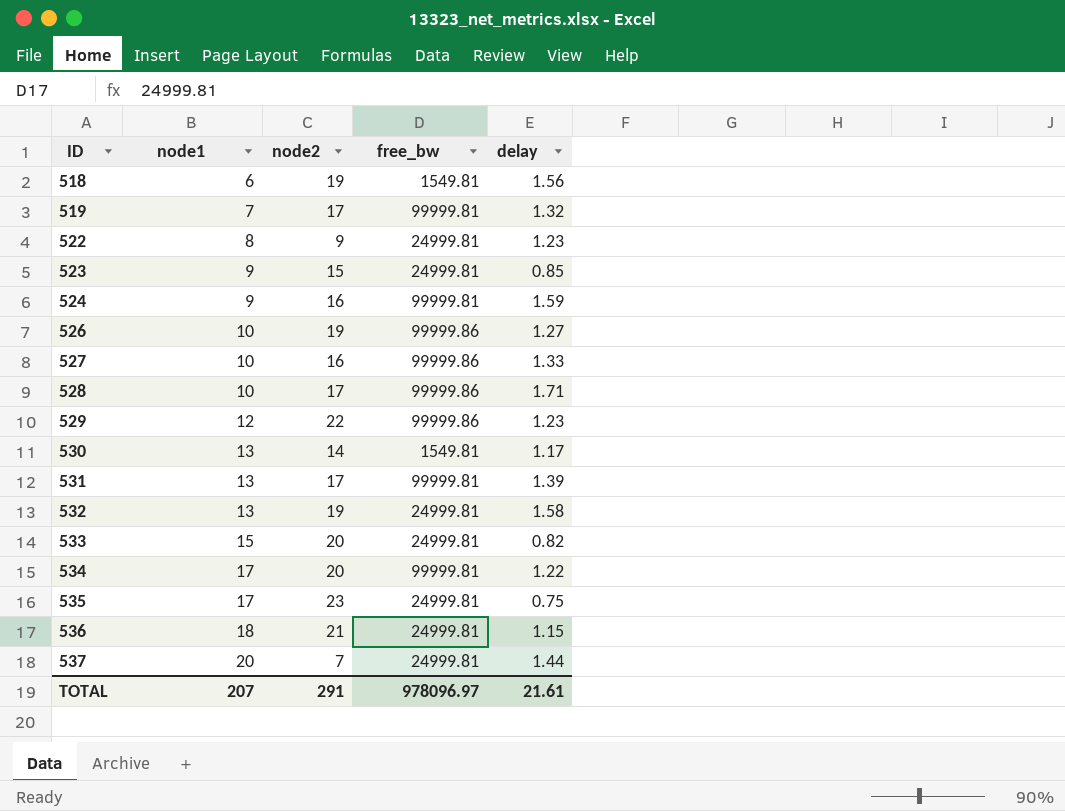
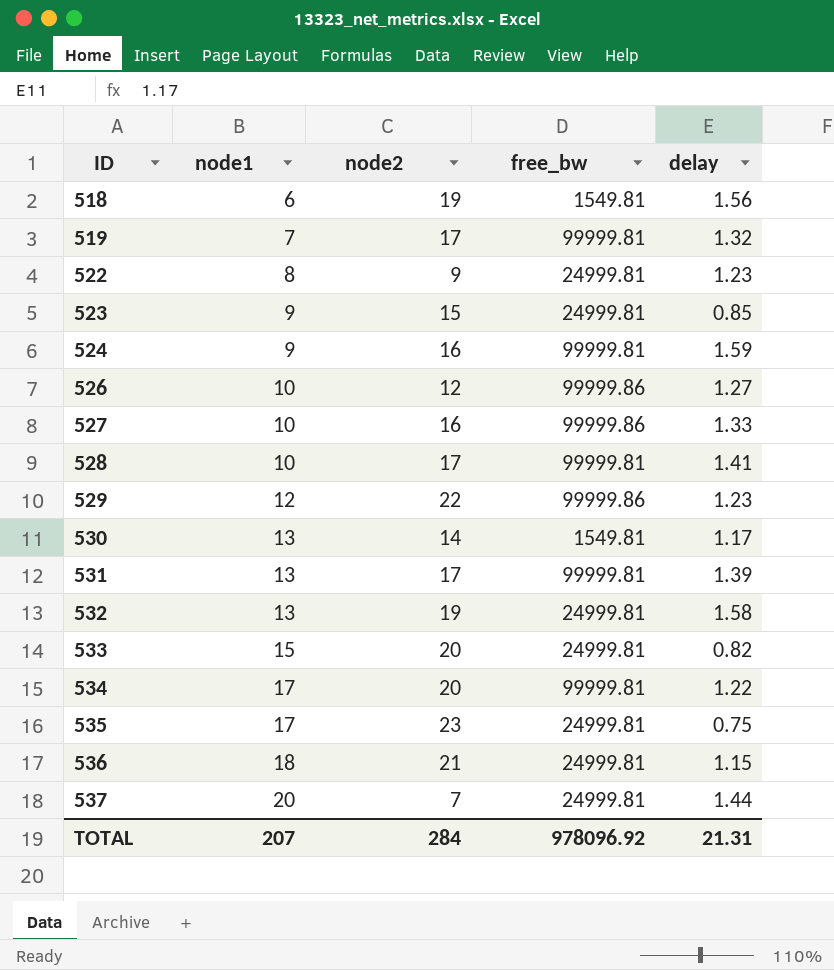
526 | node2: 19 -> 12
528 | free_bw: 99999.86 -> 99999.81
528 | delay: 1.71 -> 1.41
TOTAL | node2: 291 -> 284
TOTAL | free_bw: 978096.97 -> 978096.92
TOTAL | delay: 21.61 -> 21.31

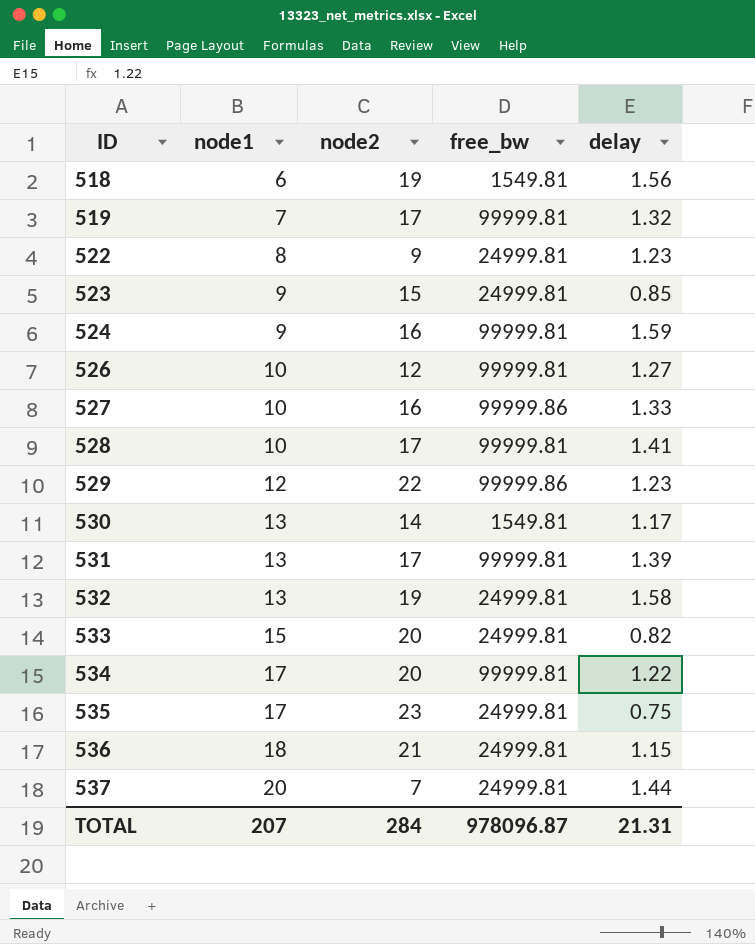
526 | free_bw: 99999.86 -> 99999.81
TOTAL | free_bw: 978096.92 -> 978096.87

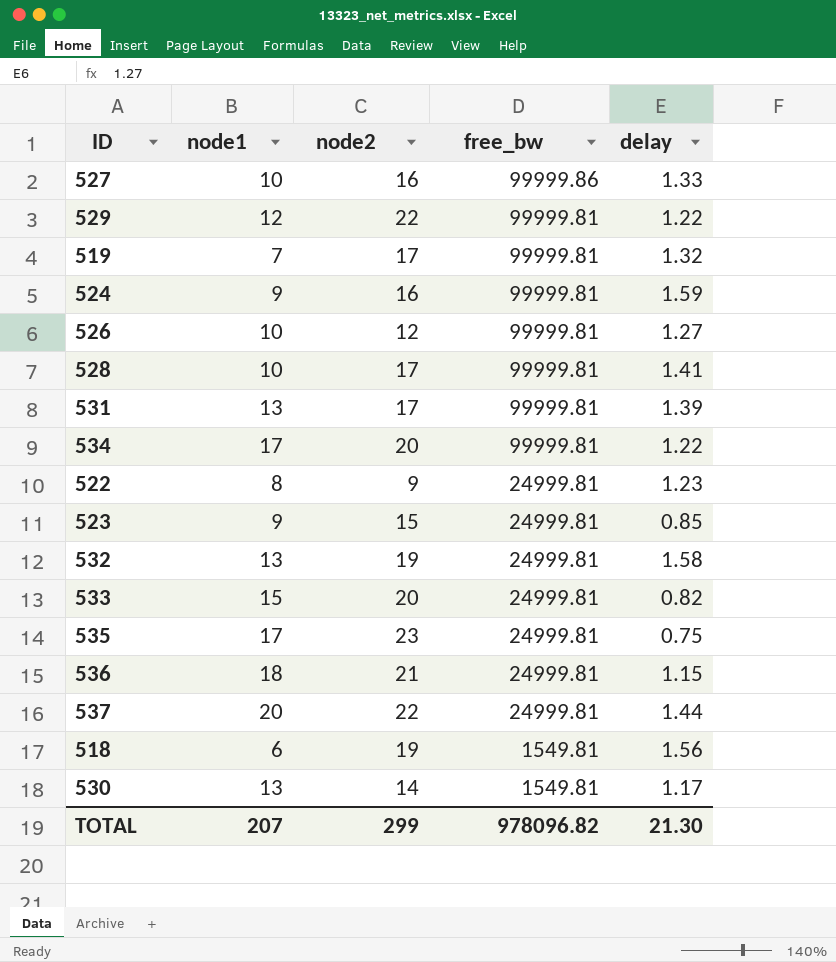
row order: ID ascending -> free_bw descending
529 | free_bw: 99999.86 -> 99999.81
529 | delay: 1.23 -> 1.22
537 | node2: 7 -> 22
TOTAL | node2: 284 -> 299
TOTAL | free_bw: 978096.87 -> 978096.82
TOTAL | delay: 21.31 -> 21.30

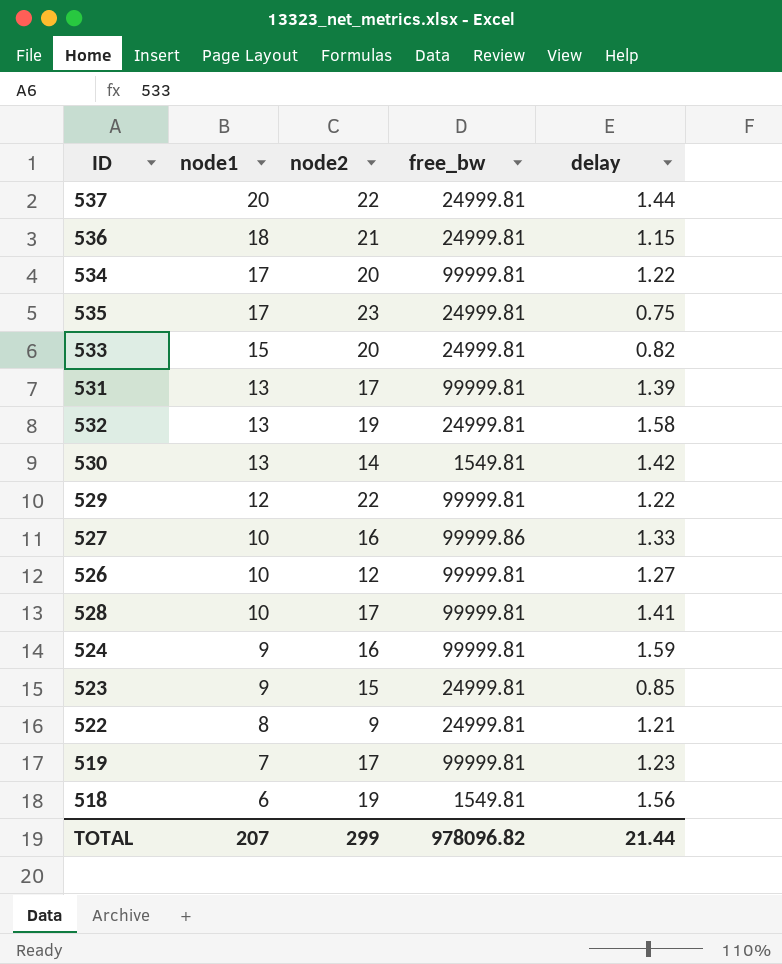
row order: free_bw descending -> node1 descending
530 | delay: 1.17 -> 1.42
522 | delay: 1.23 -> 1.21
519 | delay: 1.32 -> 1.23
TOTAL | delay: 21.30 -> 21.44

